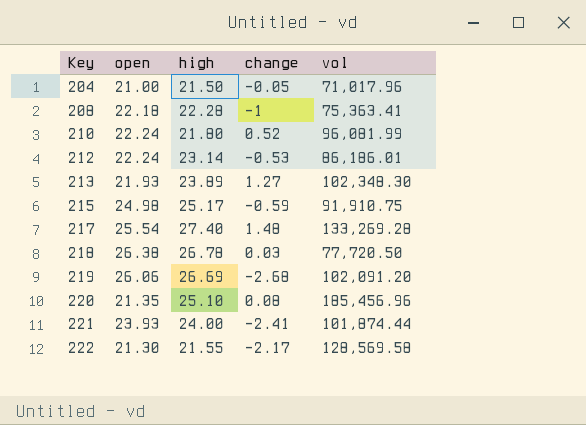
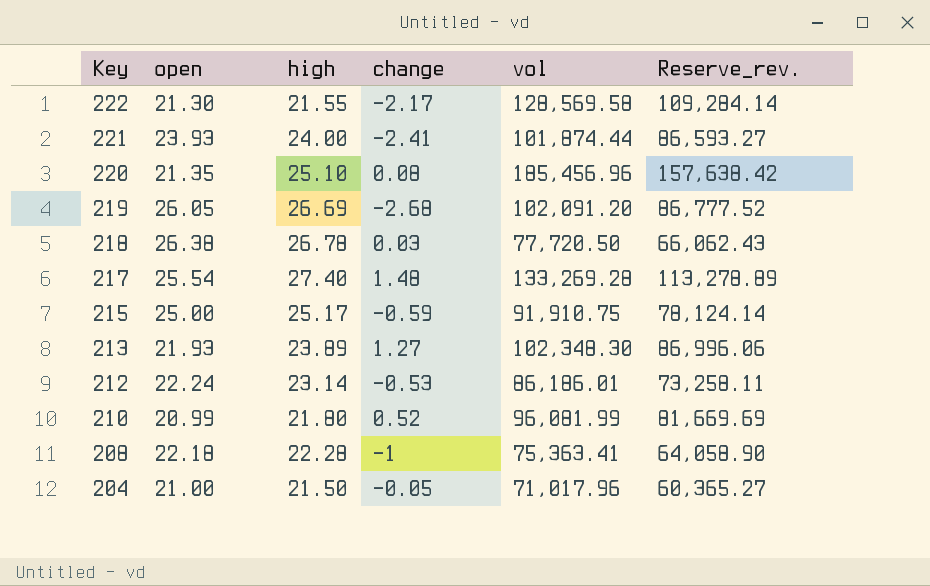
row order: Key ascending -> Key descending
column Reserve_rev. | formula: none -> [vol] * 0.85
219 | open: 26.06 -> 26.05
215 | open: 24.98 -> 25.00
210 | open: 22.24 -> 20.99

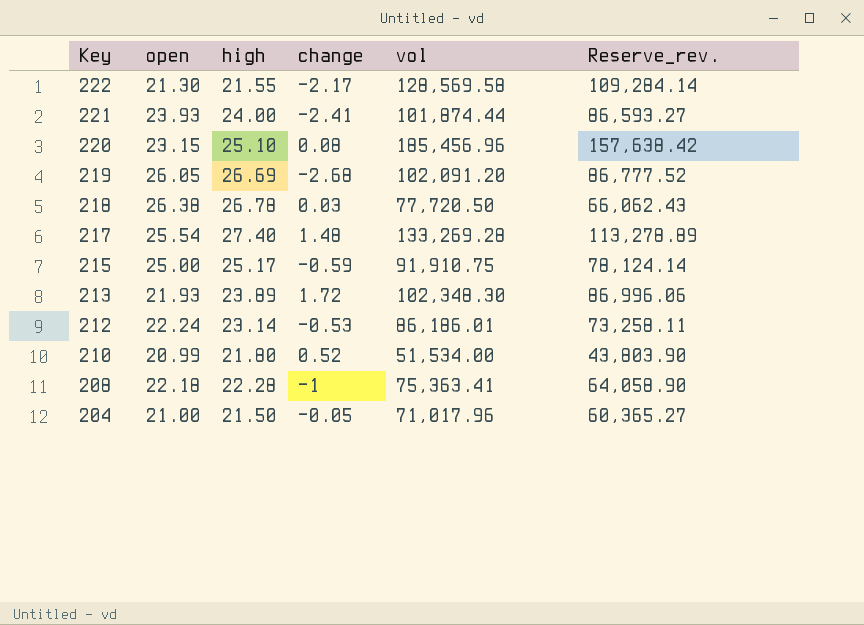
220 | open: 21.35 -> 23.15
213 | change: 1.27 -> 1.72
210 | vol: 96,081.99 -> 51,534.00
210 | Reserve_rev.: 81,669.69 -> 43,803.90

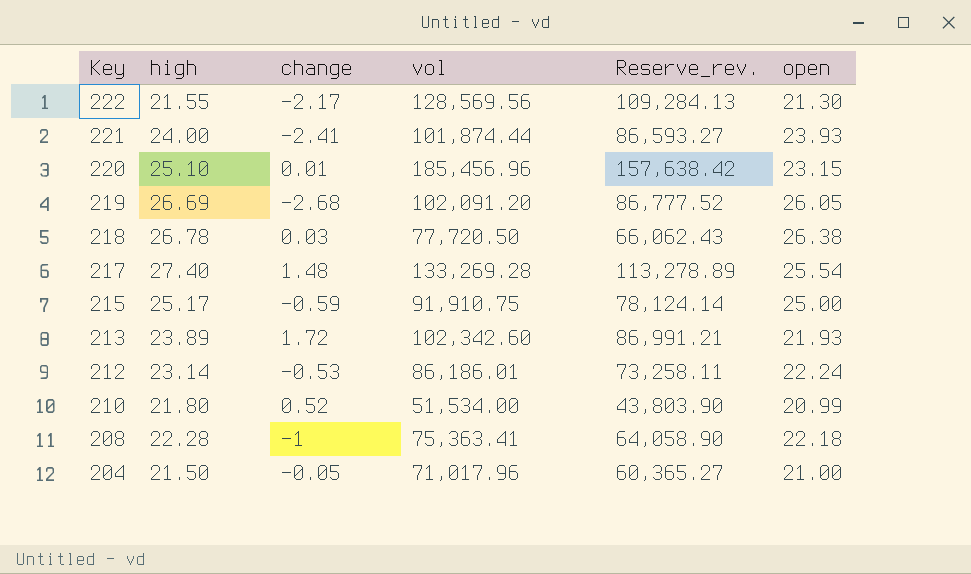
column open | position: 2 -> 6
222 | vol: 128,569.58 -> 128,569.56
222 | Reserve_rev.: 109,284.14 -> 109,284.13
220 | change: 0.08 -> 0.01
213 | vol: 102,348.30 -> 102,342.60
213 | Reserve_rev.: 86,996.06 -> 86,991.21

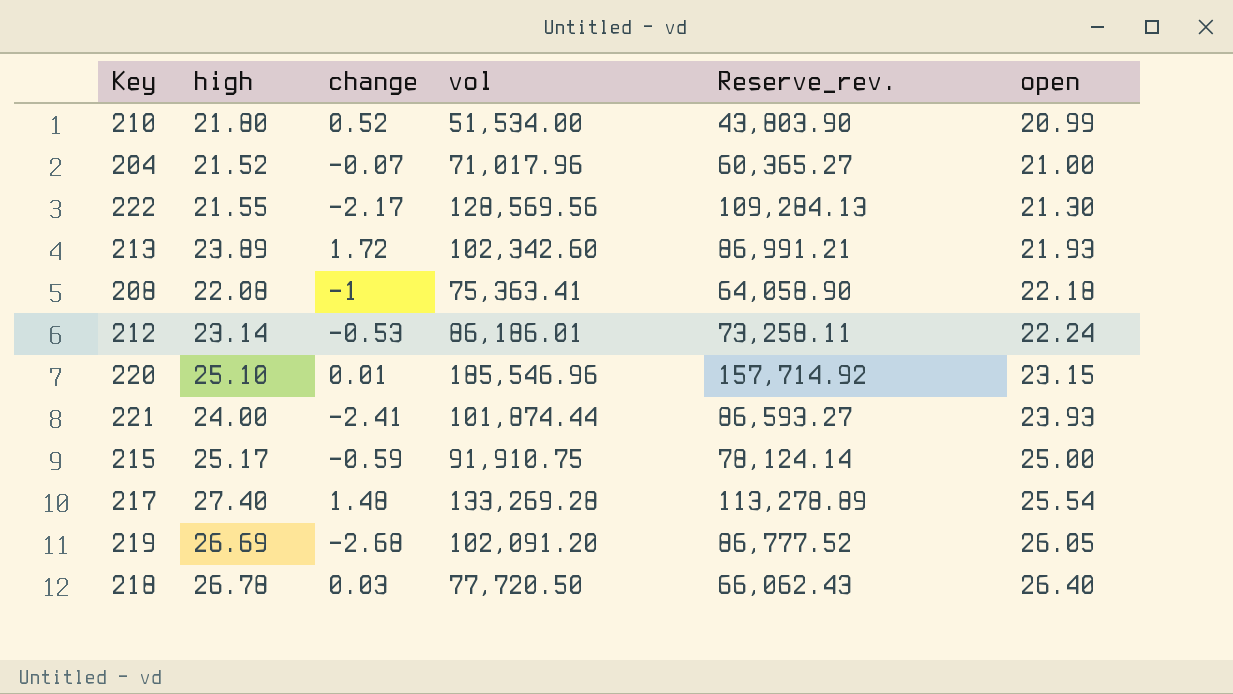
row order: Key descending -> open ascending
204 | high: 21.50 -> 21.52
204 | change: -0.05 -> -0.07
208 | high: 22.28 -> 22.08
220 | vol: 185,456.96 -> 185,546.96
220 | Reserve_rev.: 157,638.42 -> 157,714.92
218 | open: 26.38 -> 26.40

